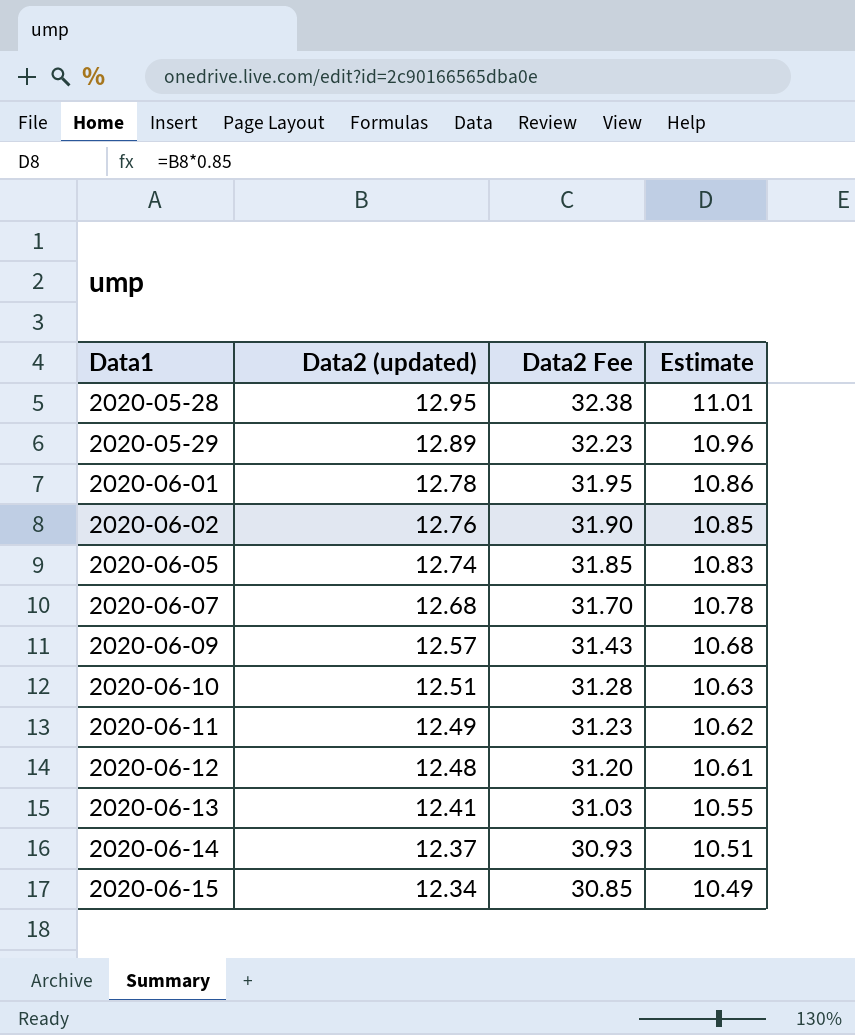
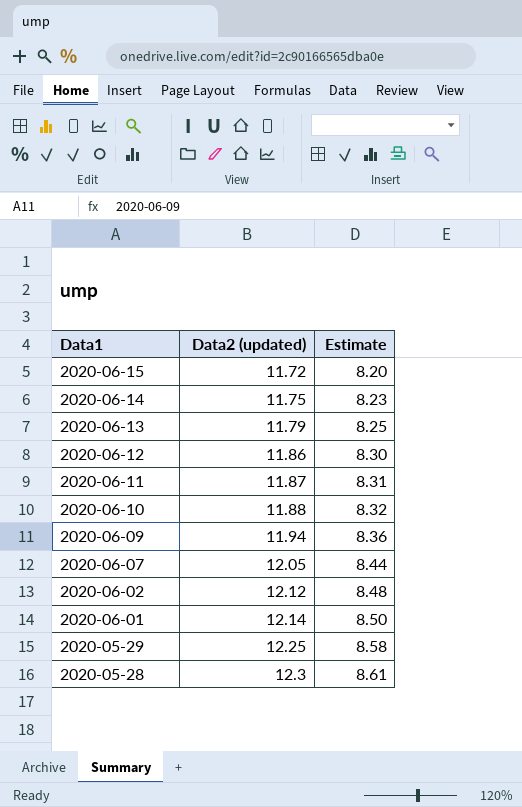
row order: Data1 ascending -> Data1 descending
column Data2 Fee | formula: [Data2 (updated)] * 2.5 -> none
column Estimate | formula: [Data2 (updated)] * 0.85 -> [Data2 (updated)] * 0.7
row 2020-06-05: 12.74 | 31.85 | 10.83 -> none
2020-06-15 | Data2 (updated): 12.34 -> 11.72
2020-06-14 | Data2 (updated): 12.37 -> 11.75
2020-06-13 | Data2 (updated): 12.41 -> 11.79
2020-06-12 | Data2 (updated): 12.48 -> 11.86
2020-06-11 | Data2 (updated): 12.49 -> 11.87
2020-06-10 | Data2 (updated): 12.51 -> 11.88
2020-06-09 | Data2 (updated): 12.57 -> 11.94
2020-06-07 | Data2 (updated): 12.68 -> 12.05
2020-06-02 | Data2 (updated): 12.76 -> 12.12
2020-06-01 | Data2 (updated): 12.78 -> 12.14
2020-05-29 | Data2 (updated): 12.89 -> 12.25
2020-05-28 | Data2 (updated): 12.95 -> 12.3

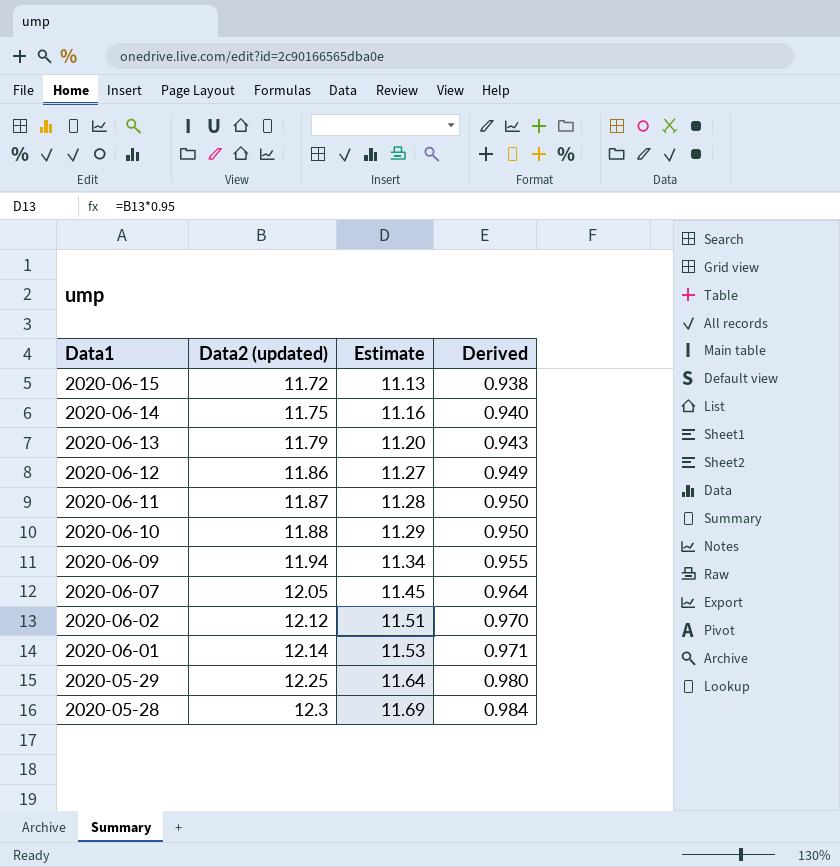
column Estimate | formula: [Data2 (updated)] * 0.7 -> [Data2 (updated)] * 0.95
column Derived | formula: none -> [Data2 (updated)] * 0.08

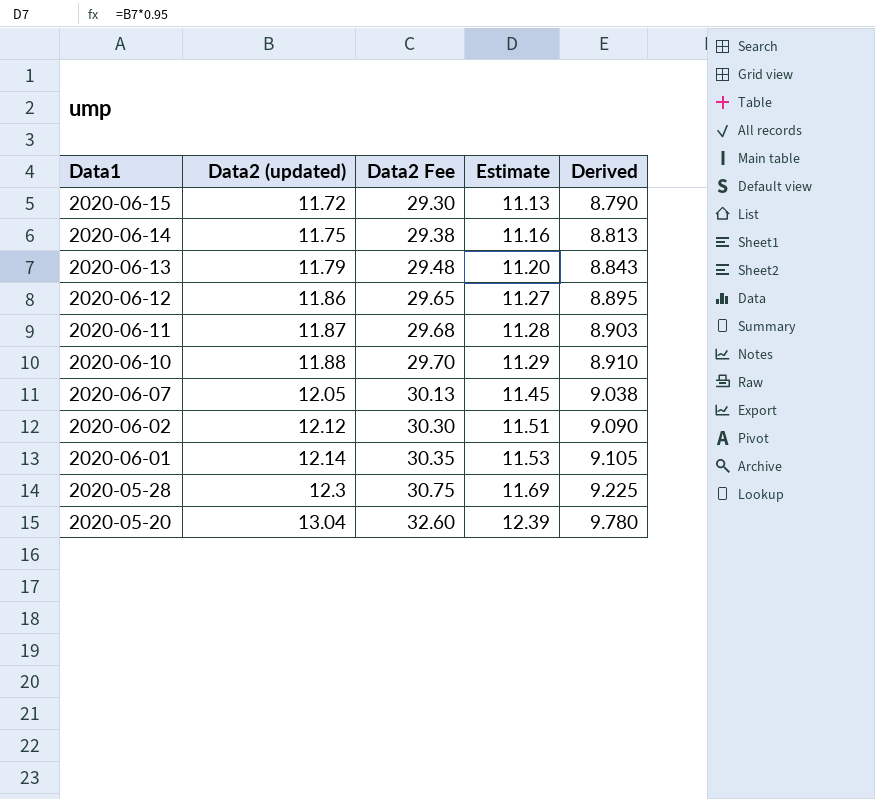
column Data2 Fee | formula: none -> [Data2 (updated)] * 2.5
column Derived | formula: [Data2 (updated)] * 0.08 -> [Data2 (updated)] * 0.75
row 2020-06-09: 11.94 | 11.34 | 0.955 -> none
row 2020-05-29: 12.25 | 11.64 | 0.980 -> none
row 2020-05-20: none -> 13.04 | 32.60 | 12.39 | 9.780

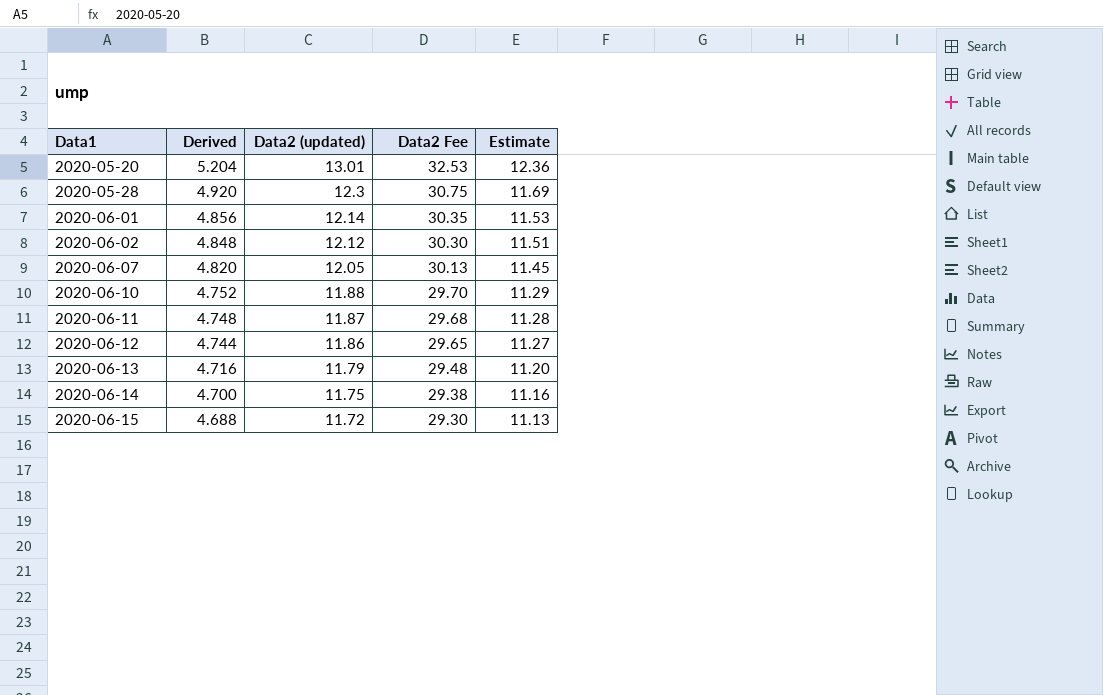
row order: Data1 descending -> Data1 ascending
column Derived | formula: [Data2 (updated)] * 0.75 -> [Data2 (updated)] * 0.4
column Derived | position: 5 -> 2
2020-05-20 | Data2 (updated): 13.04 -> 13.01
2020-05-20 | Data2 Fee: 32.60 -> 32.53
2020-05-20 | Estimate: 12.39 -> 12.36

